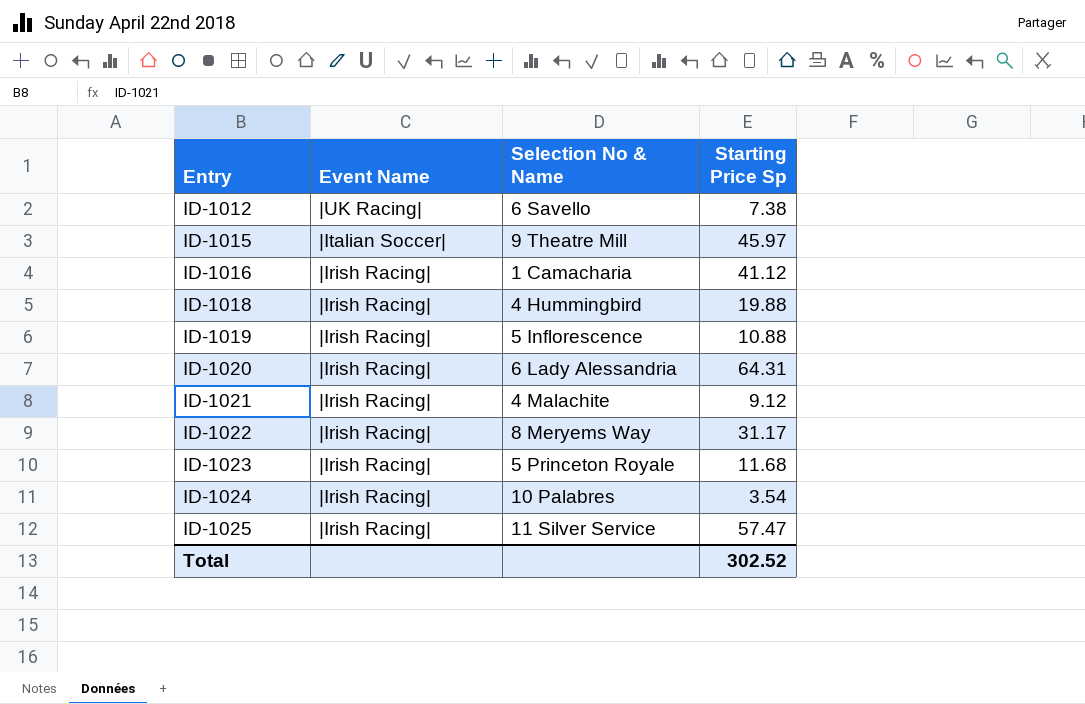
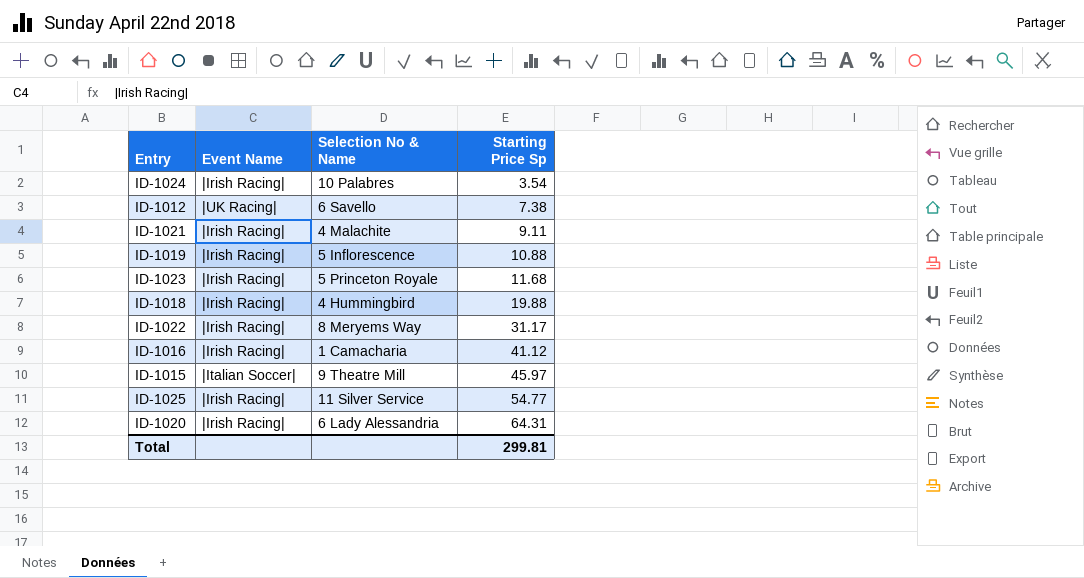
row order: Entry ascending -> Starting Price Sp ascending
ID-1021 | Starting Price Sp: 9.12 -> 9.11
ID-1025 | Starting Price Sp: 57.47 -> 54.77
Total | Starting Price Sp: 302.52 -> 299.81

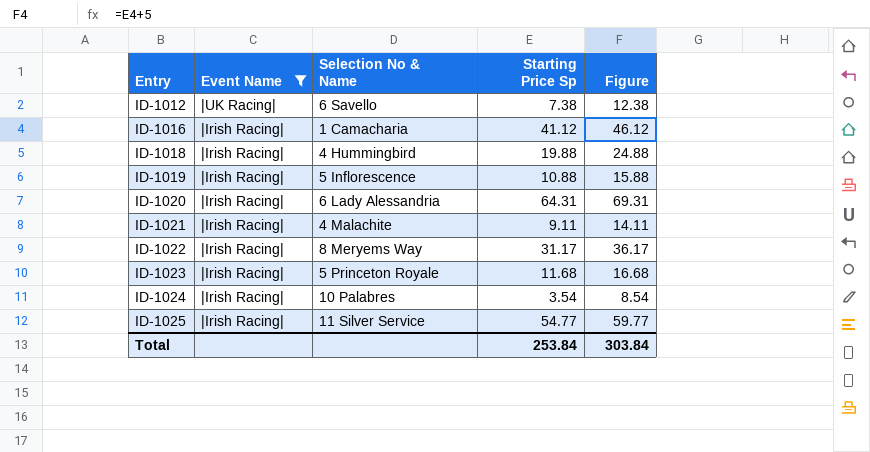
filter: none -> Event Name != |Italian Soccer|
row order: Starting Price Sp ascending -> Entry ascending
column Figure | formula: none -> [Starting Price Sp] + 5
Total | Starting Price Sp: 299.81 -> 253.84

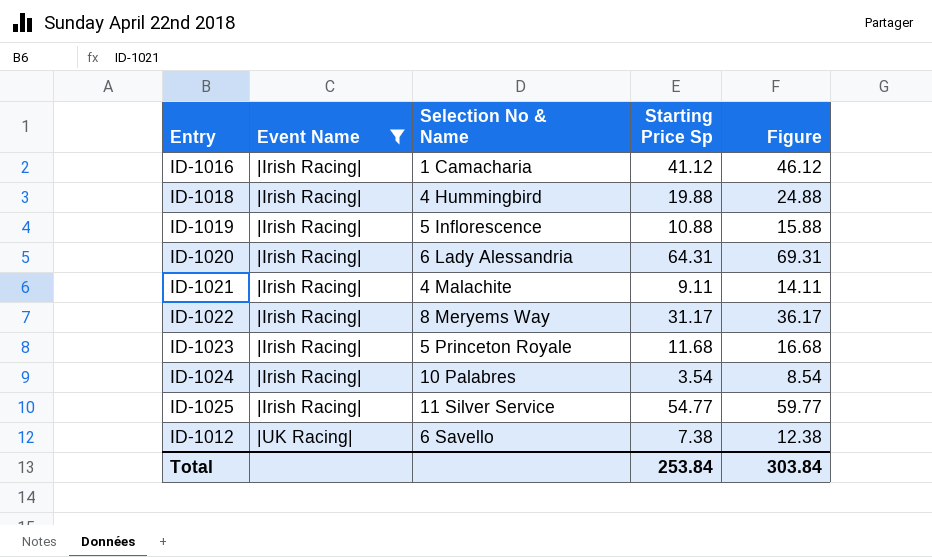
row order: Entry ascending -> Event Name ascending

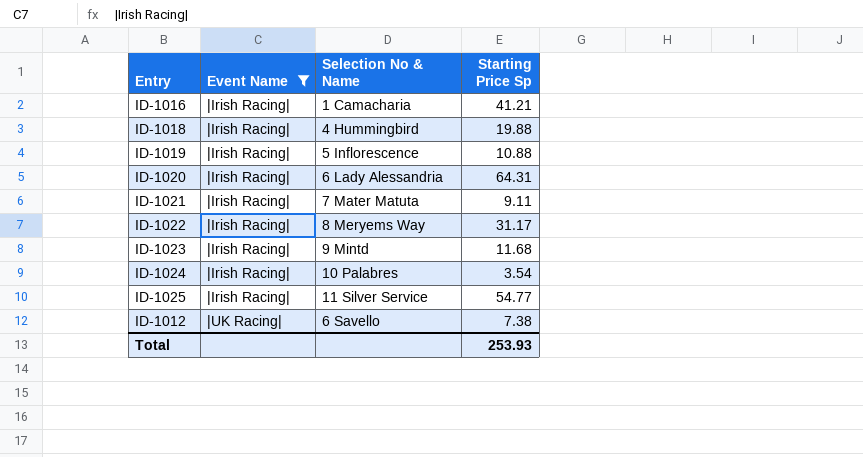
column Figure | formula: [Starting Price Sp] + 5 -> none
ID-1016 | Starting Price Sp: 41.12 -> 41.21
ID-1021 | Selection No & Name: 4 Malachite -> 7 Mater Matuta
ID-1023 | Selection No & Name: 5 Princeton Royale -> 9 Mintd
Total | Starting Price Sp: 253.84 -> 253.93

